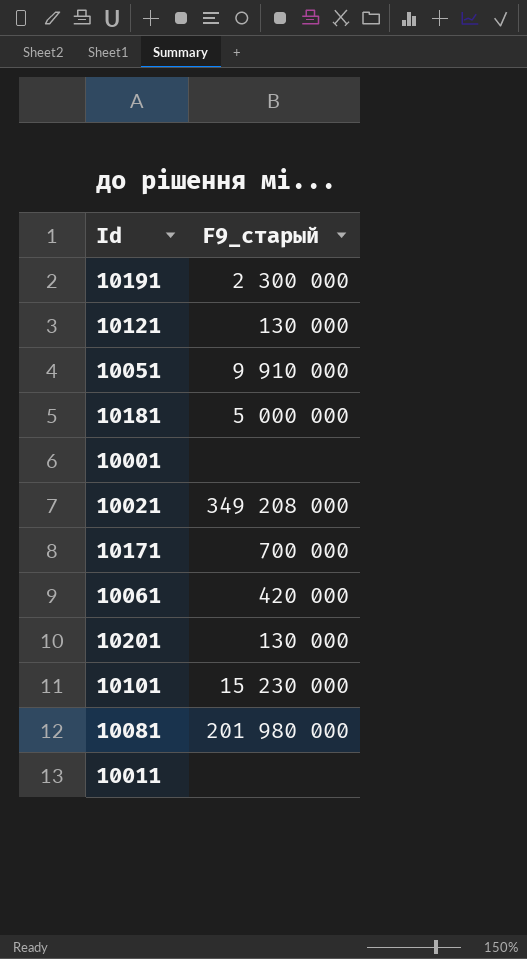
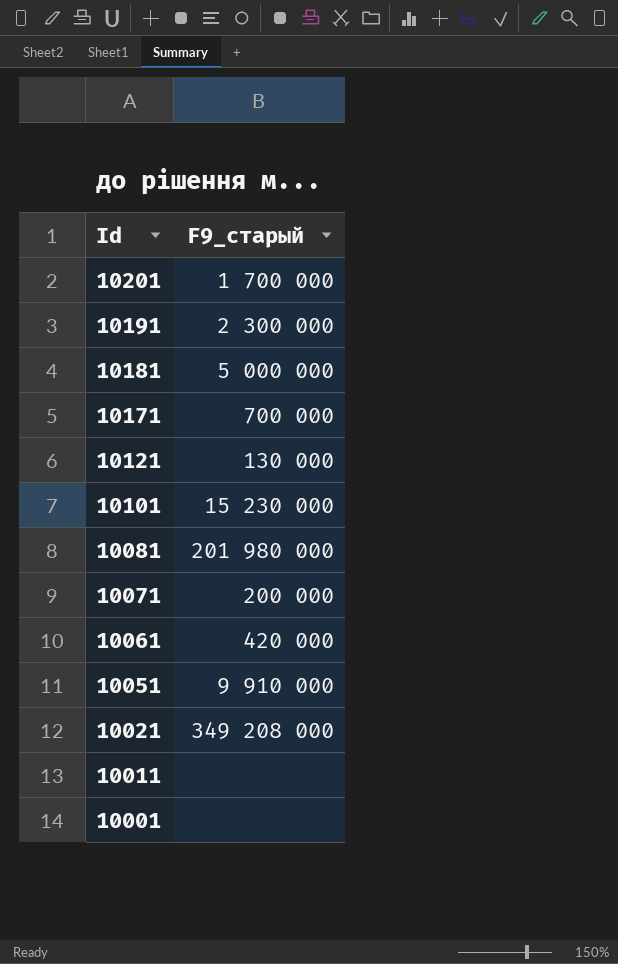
row order: none -> Id descending
10201 | F9_старый: 130 000 -> 1 700 000
row 10071: none -> 200 000

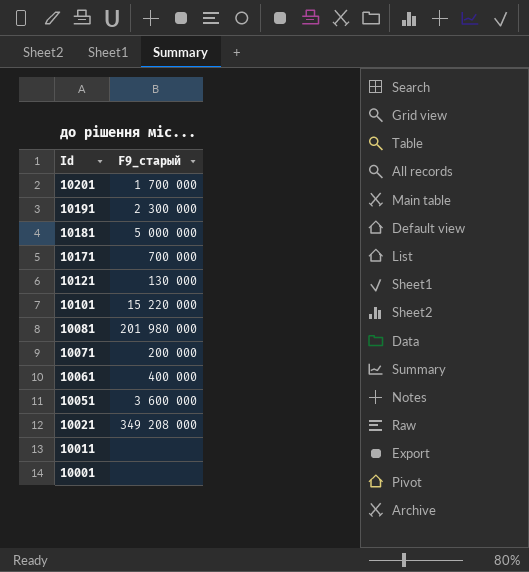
10101 | F9_старый: 15 230 000 -> 15 220 000
10061 | F9_старый: 420 000 -> 400 000
10051 | F9_старый: 9 910 000 -> 3 600 000

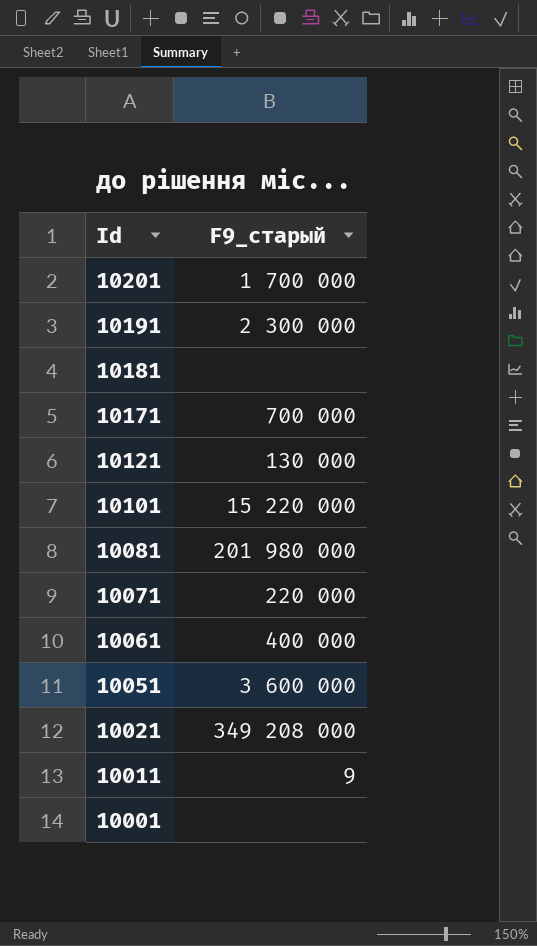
10181 | F9_старый: 5 000 000 -> none
10071 | F9_старый: 200 000 -> 220 000
10011 | F9_старый: none -> 9

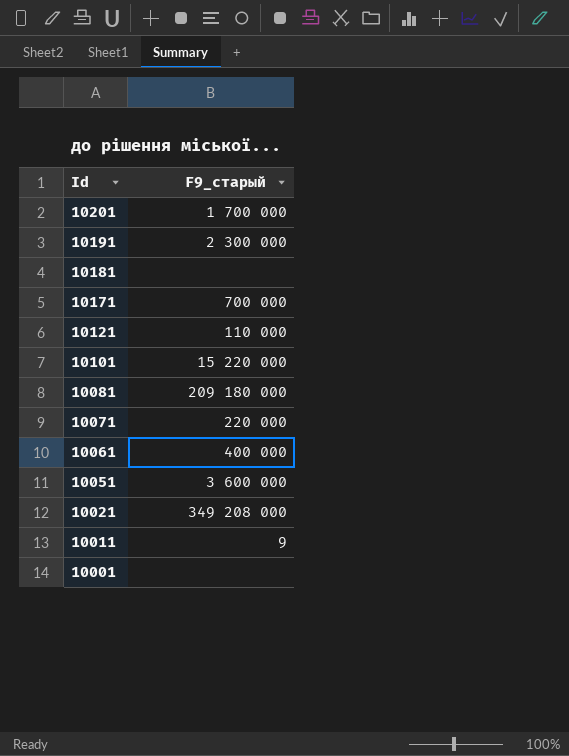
10121 | F9_старый: 130 000 -> 110 000
10081 | F9_старый: 201 980 000 -> 209 180 000

